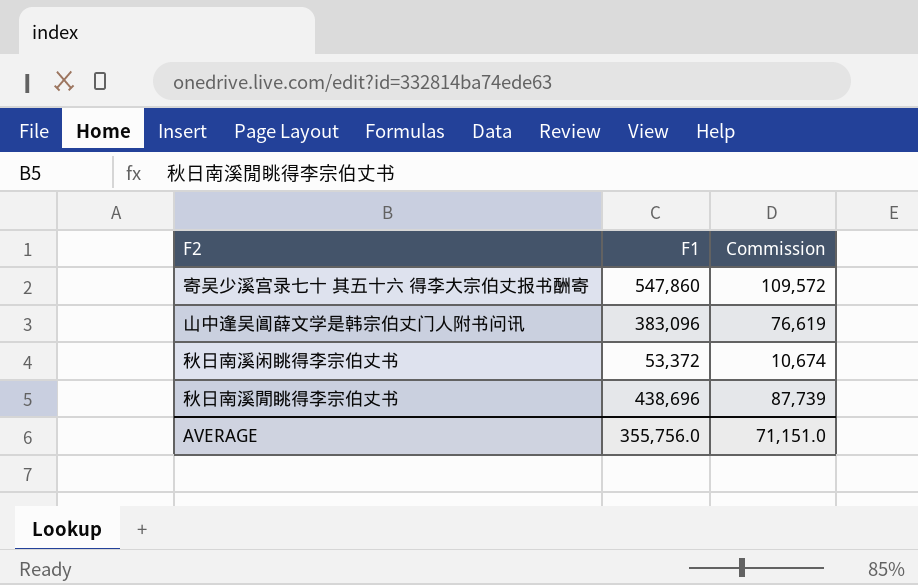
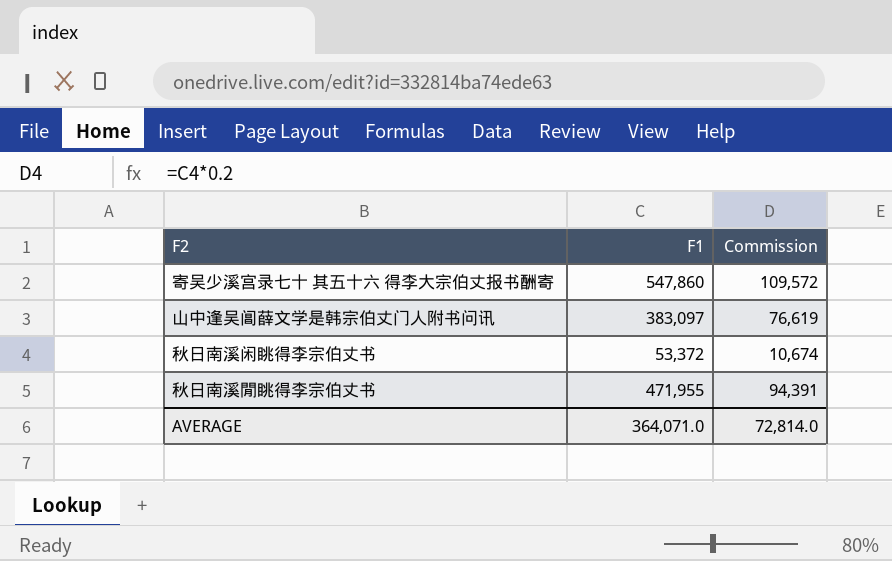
山中逢吴阊薛文学是韩宗伯丈门人附书问讯 | F1: 383,096 -> 383,097
秋日南溪閒眺得李宗伯丈书 | F1: 438,696 -> 471,955
秋日南溪閒眺得李宗伯丈书 | Commission: 87,739 -> 94,391
AVERAGE | F1: 355,756.0 -> 364,071.0
AVERAGE | Commission: 71,151.0 -> 72,814.0

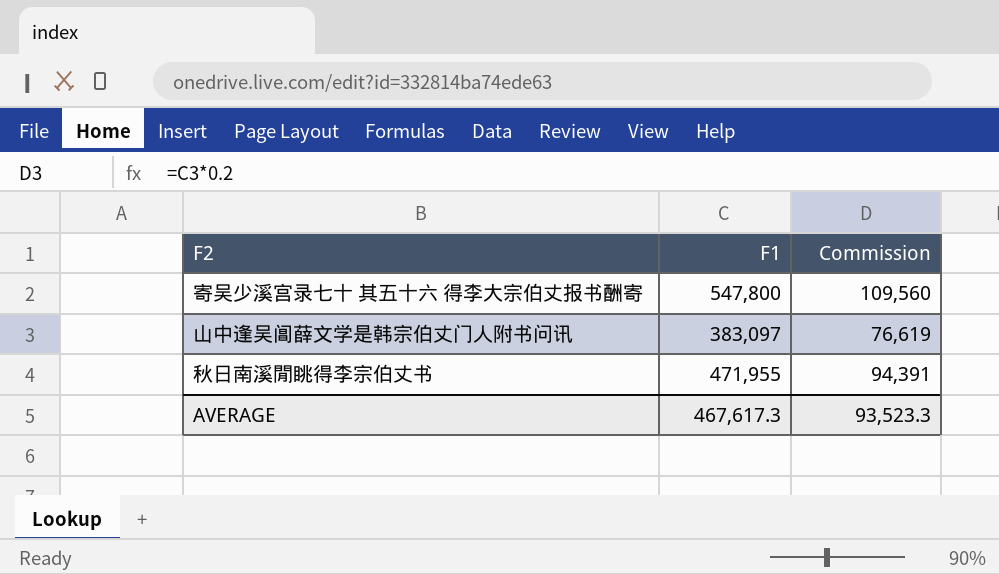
row 秋日南溪闲眺得李宗伯丈书: 53,372 | 10,674 -> none
寄吴少溪宫录七十 其五十六 得李大宗伯丈报书酬寄 | F1: 547,860 -> 547,800
寄吴少溪宫录七十 其五十六 得李大宗伯丈报书酬寄 | Commission: 109,572 -> 109,560
AVERAGE | F1: 364,071.0 -> 467,617.3
AVERAGE | Commission: 72,814.0 -> 93,523.3

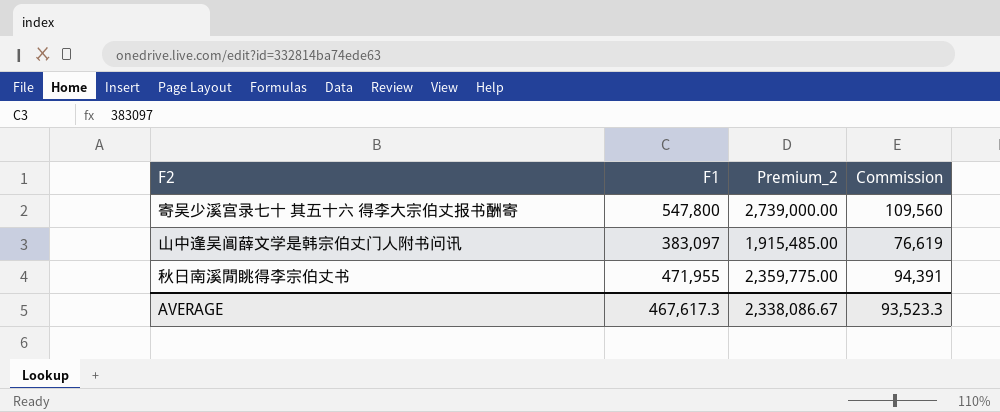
column Premium_2 | formula: none -> [F1] * 5

